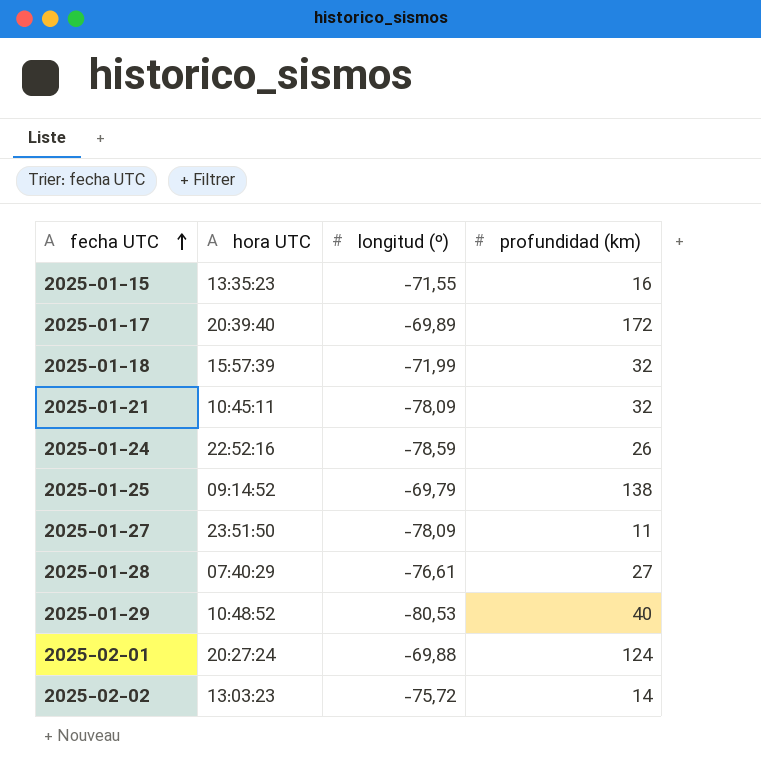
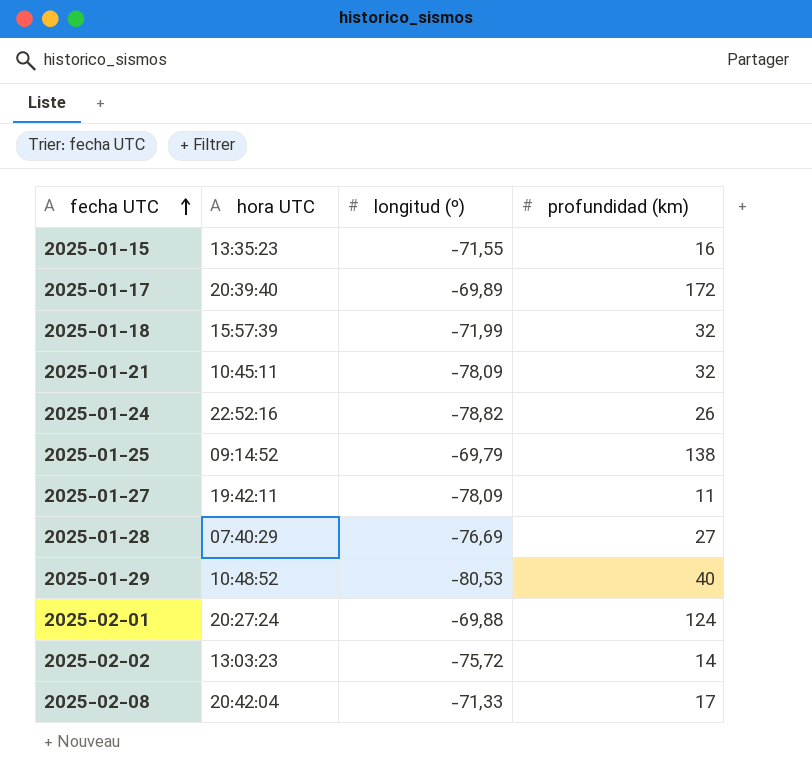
2025-01-24 | longitud (º): -78,59 -> -78,82
2025-01-27 | hora UTC: 23:51:50 -> 19:42:11
2025-01-28 | longitud (º): -76,61 -> -76,69
row 2025-02-08: none -> 20:42:04 | -71,33 | 17

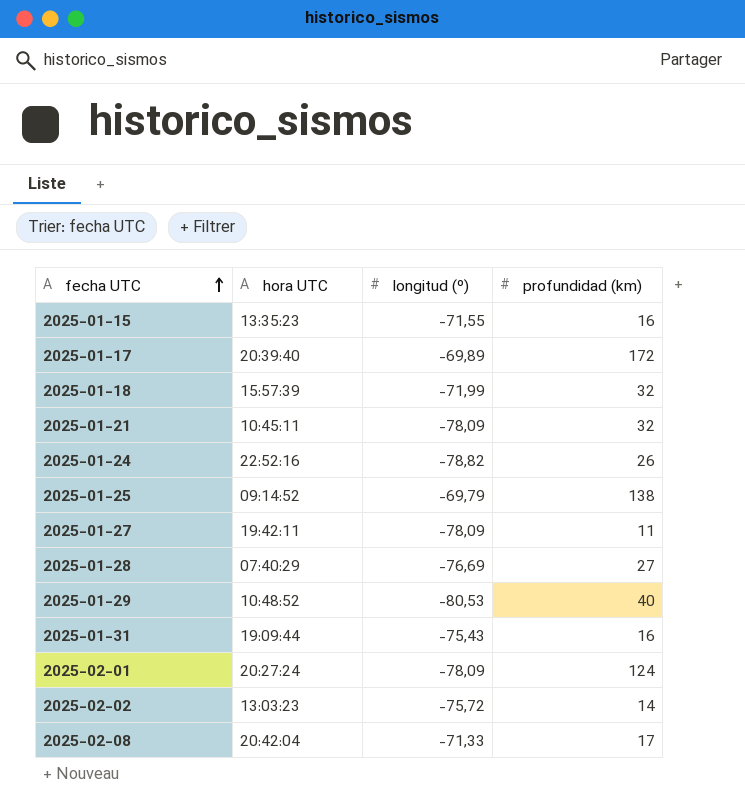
row 2025-01-31: none -> 19:09:44 | -75,43 | 16
2025-02-01 | longitud (º): -69,88 -> -78,09

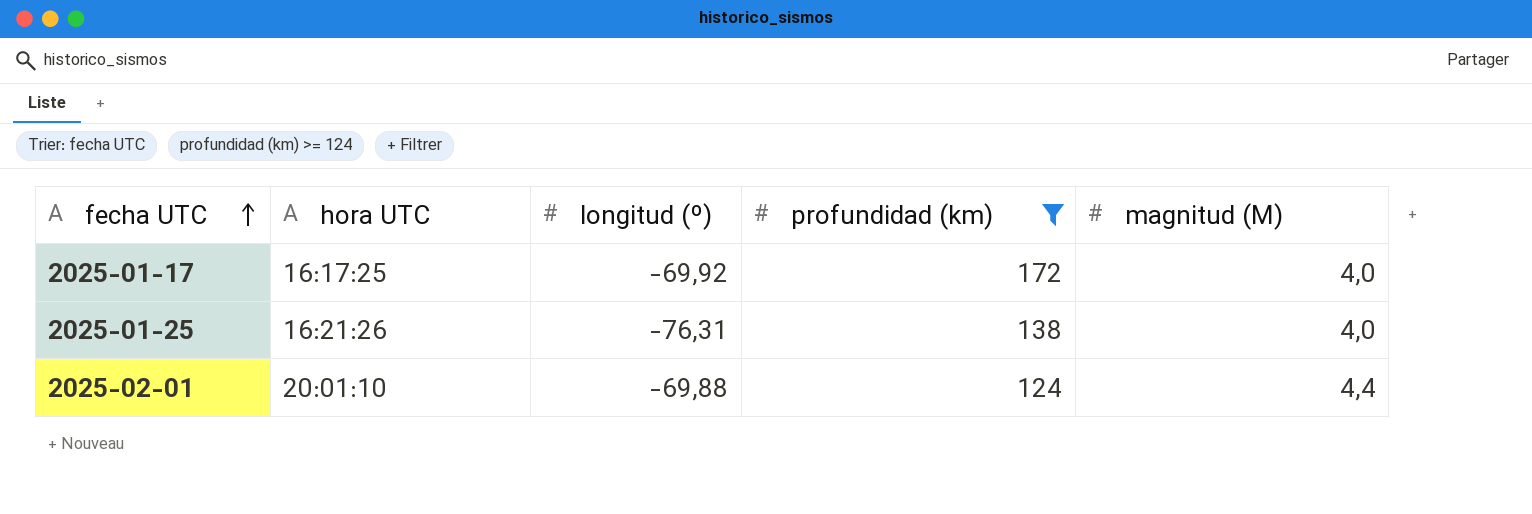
filter: none -> profundidad (km) >= 124
column magnitud (M) | position: none -> 5
2025-01-17 | hora UTC: 20:39:40 -> 16:17:25
2025-01-17 | longitud (º): -69,89 -> -69,92
2025-01-25 | hora UTC: 09:14:52 -> 16:21:26
2025-01-25 | longitud (º): -69,79 -> -76,31
2025-02-01 | hora UTC: 20:27:24 -> 20:01:10
2025-02-01 | longitud (º): -78,09 -> -69,88

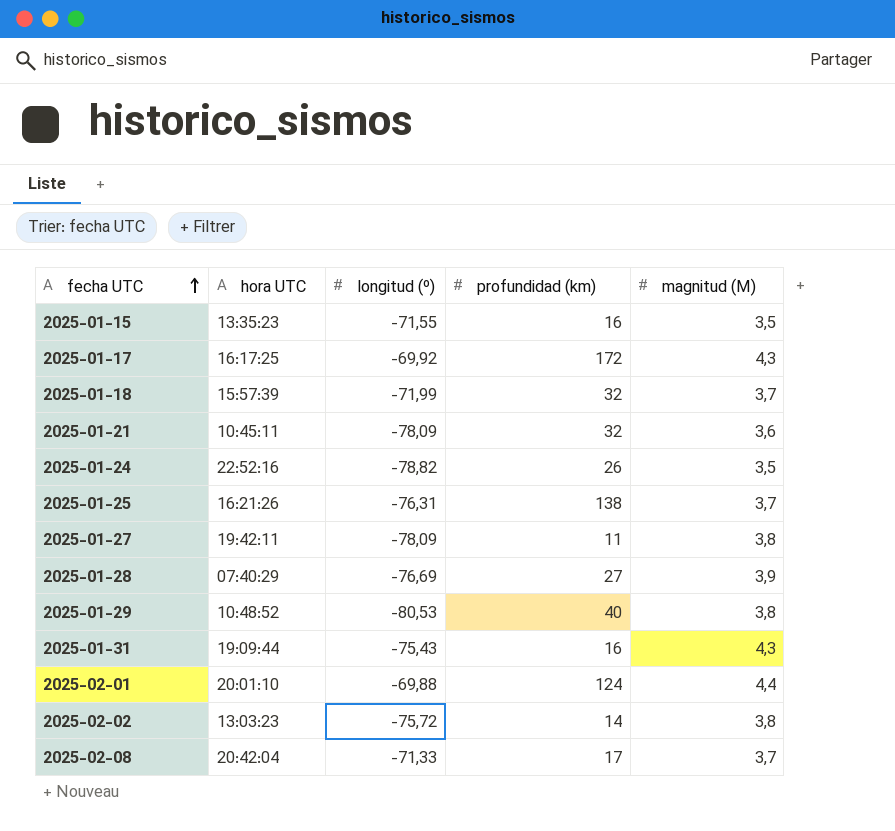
filter: profundidad (km) >= 124 -> none
2025-01-17 | magnitud (M): 4,0 -> 4,3
2025-01-25 | magnitud (M): 4,0 -> 3,7

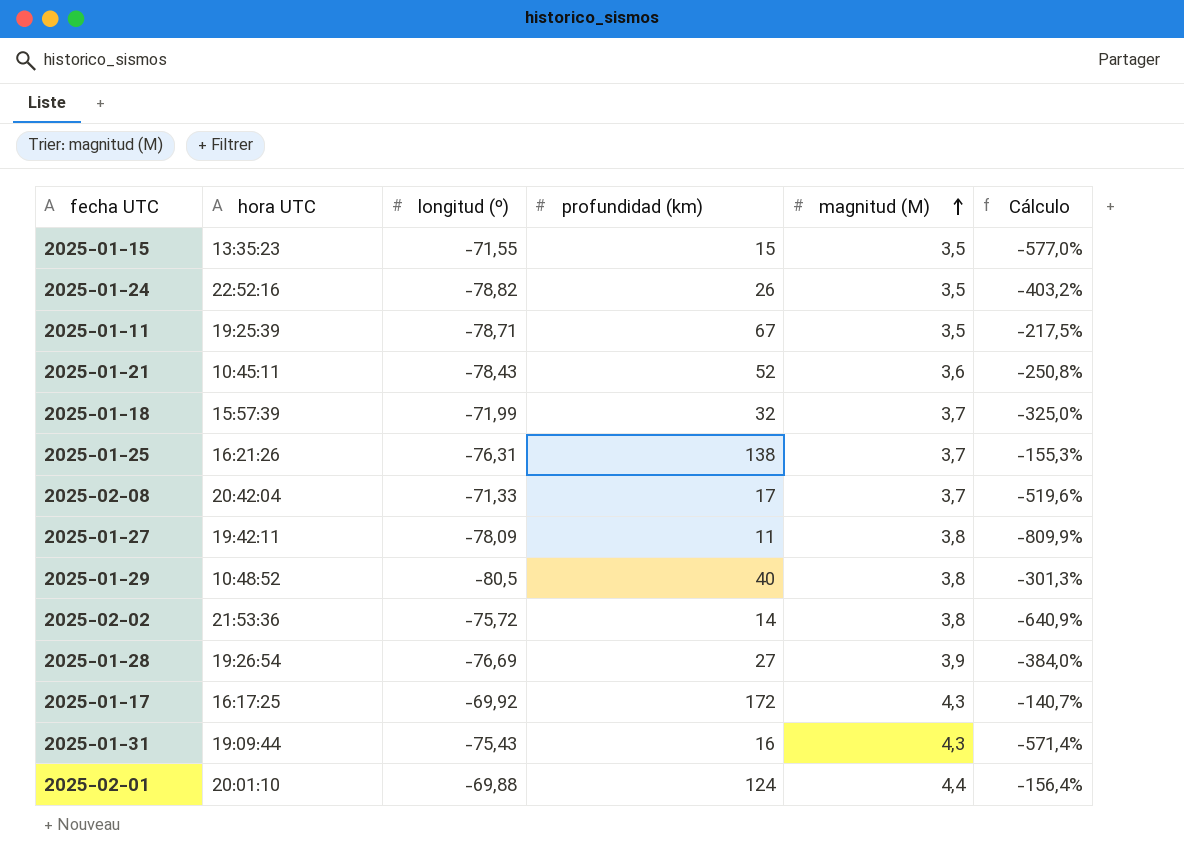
row order: fecha UTC ascending -> magnitud (M) ascending
column Cálculo | formula: none -> ([longitud (º)] - [profundidad (km)]) / [profundidad (km)]
2025-01-15 | profundidad (km): 16 -> 15
row 2025-01-11: none -> 19:25:39 | -78,71 | 67 | 3,5 | -217,5%
2025-01-21 | longitud (º): -78,09 -> -78,43
2025-01-21 | profundidad (km): 32 -> 52
2025-01-29 | longitud (º): -80,53 -> -80,5
2025-02-02 | hora UTC: 13:03:23 -> 21:53:36
2025-01-28 | hora UTC: 07:40:29 -> 19:26:54

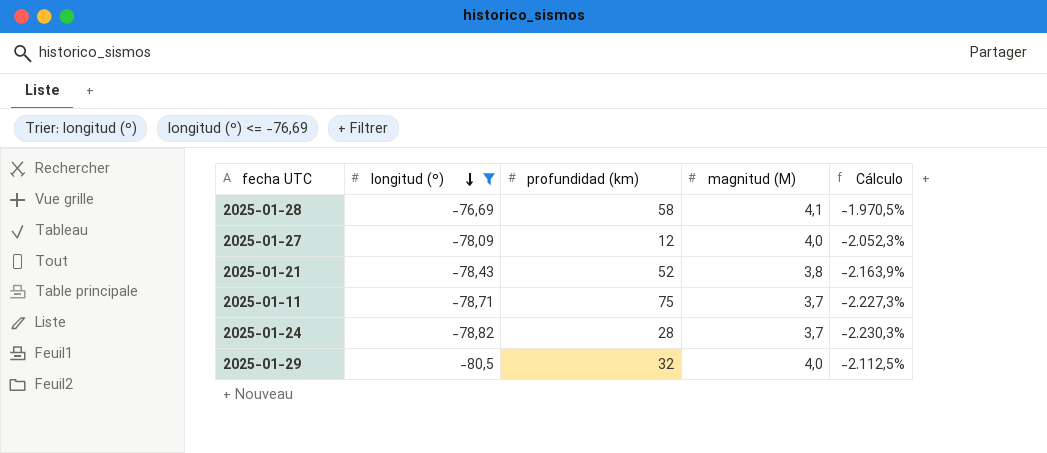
filter: none -> longitud (º) <= -76,69
row order: magnitud (M) ascending -> longitud (º) descending
column hora UTC | position: 2 -> none
column Cálculo | formula: ([longitud (º)] - [profundidad (km)]) / [profundidad (km)] -> ([longitud (º)] - [magnitud (M)]) / [magnitud (M)]
2025-01-28 | profundidad (km): 27 -> 58
2025-01-28 | magnitud (M): 3,9 -> 4,1
2025-01-27 | profundidad (km): 11 -> 12
2025-01-27 | magnitud (M): 3,8 -> 4,0
2025-01-21 | magnitud (M): 3,6 -> 3,8
2025-01-11 | profundidad (km): 67 -> 75
2025-01-11 | magnitud (M): 3,5 -> 3,7
2025-01-24 | profundidad (km): 26 -> 28
2025-01-24 | magnitud (M): 3,5 -> 3,7
2025-01-29 | profundidad (km): 40 -> 32
2025-01-29 | magnitud (M): 3,8 -> 4,0

